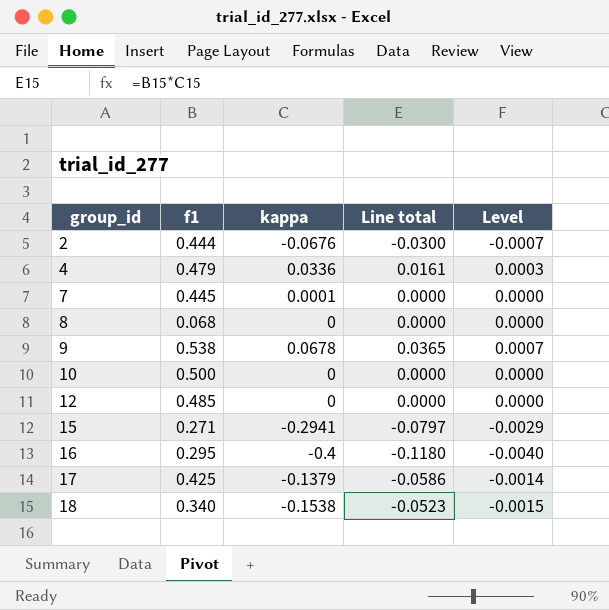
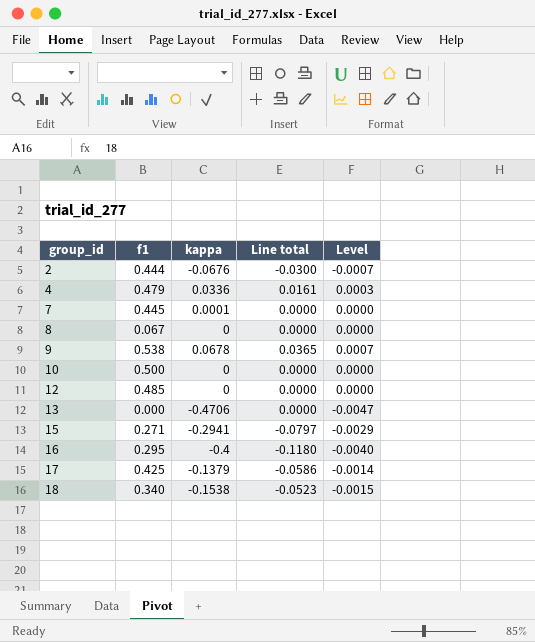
8 | f1: 0.068 -> 0.067
row 13: none -> 0.000 | -0.4706 | 0.0000 | -0.0047

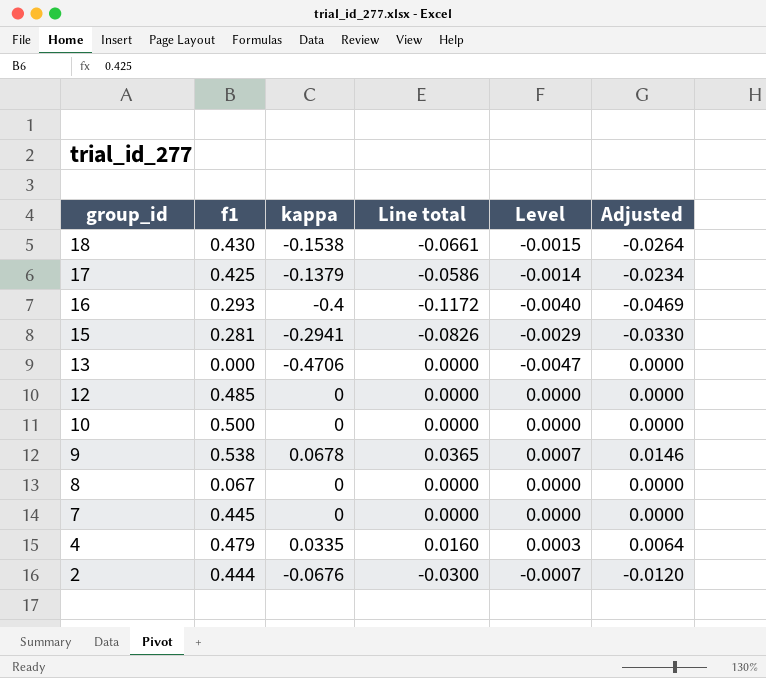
row order: group_id ascending -> group_id descending
column Adjusted | formula: none -> [Line total] * 0.4
18 | f1: 0.340 -> 0.430
18 | Line total: -0.0523 -> -0.0661
16 | f1: 0.295 -> 0.293
16 | Line total: -0.1180 -> -0.1172
15 | f1: 0.271 -> 0.281
15 | Line total: -0.0797 -> -0.0826
7 | kappa: 0.0001 -> 0
4 | kappa: 0.0336 -> 0.0335
4 | Line total: 0.0161 -> 0.0160

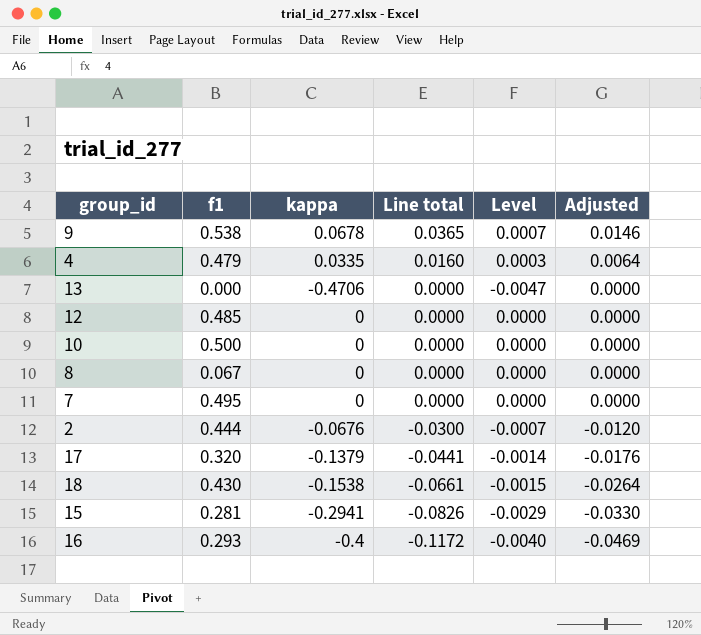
row order: group_id descending -> Line total descending
7 | f1: 0.445 -> 0.495
17 | f1: 0.425 -> 0.320
17 | Line total: -0.0586 -> -0.0441
17 | Adjusted: -0.0234 -> -0.0176

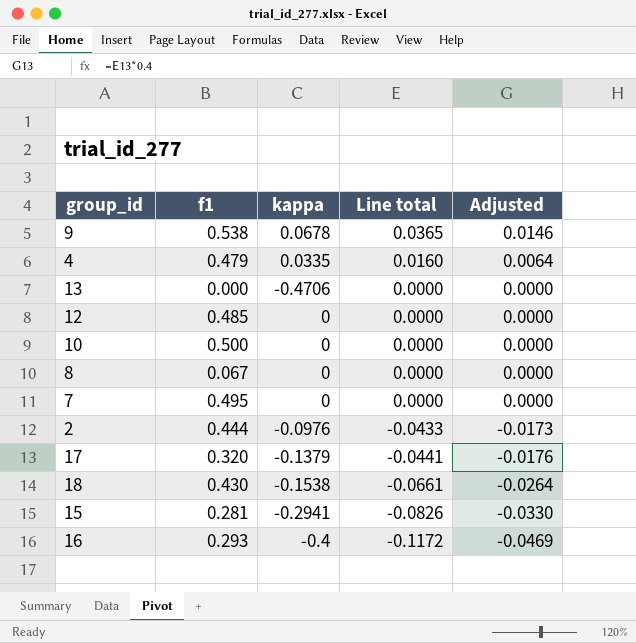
column Level | formula: [kappa] * 0.01 -> none
2 | kappa: -0.0676 -> -0.0976
2 | Line total: -0.0300 -> -0.0433
2 | Adjusted: -0.0120 -> -0.0173

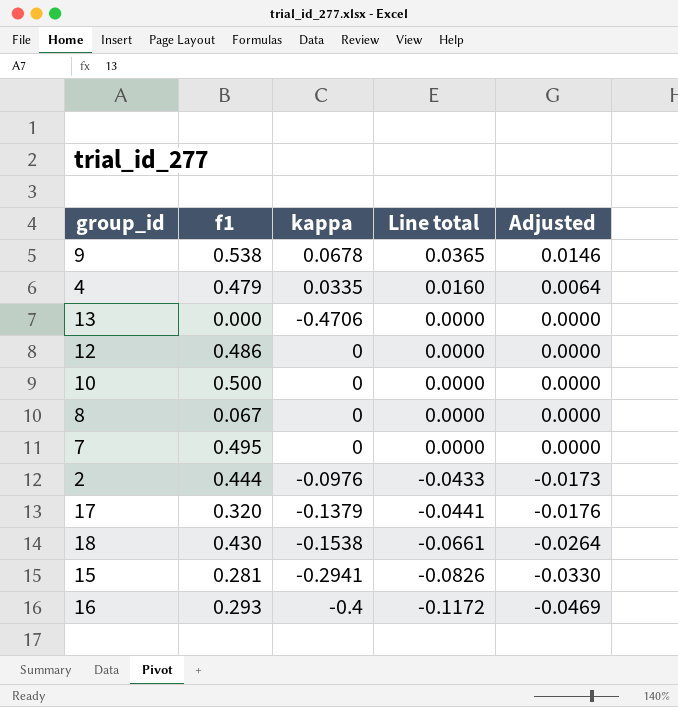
12 | f1: 0.485 -> 0.486

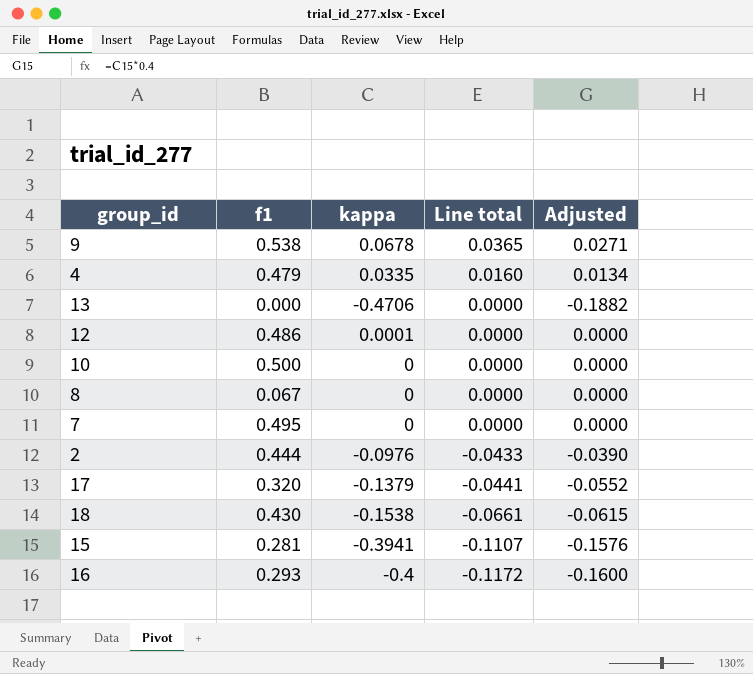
column Adjusted | formula: [Line total] * 0.4 -> [kappa] * 0.4
12 | kappa: 0 -> 0.0001
15 | kappa: -0.2941 -> -0.3941
15 | Line total: -0.0826 -> -0.1107

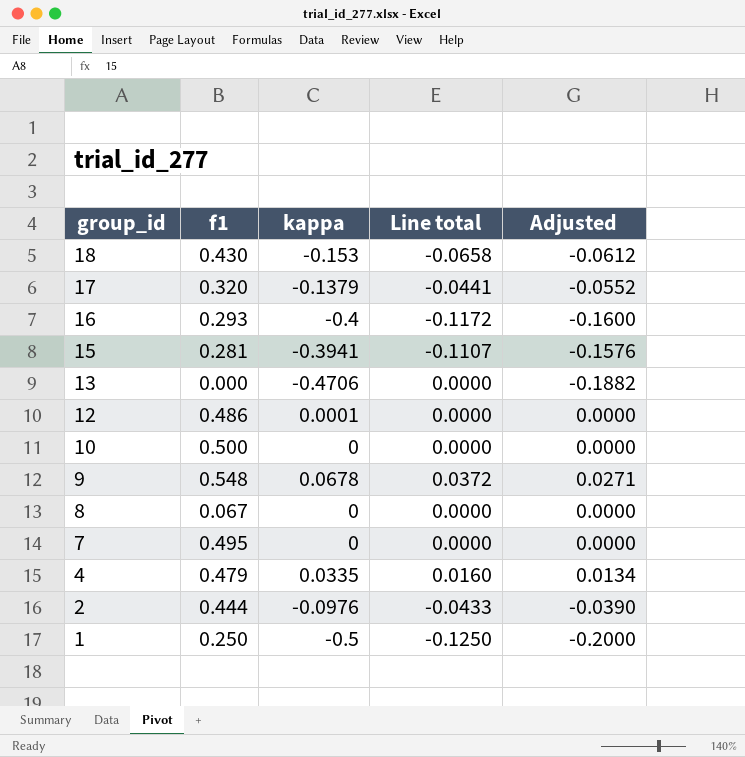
row order: Line total descending -> group_id descending
18 | kappa: -0.1538 -> -0.153
18 | Line total: -0.0661 -> -0.0658
18 | Adjusted: -0.0615 -> -0.0612
9 | f1: 0.538 -> 0.548
9 | Line total: 0.0365 -> 0.0372
row 1: none -> 0.250 | -0.5 | -0.1250 | -0.2000

